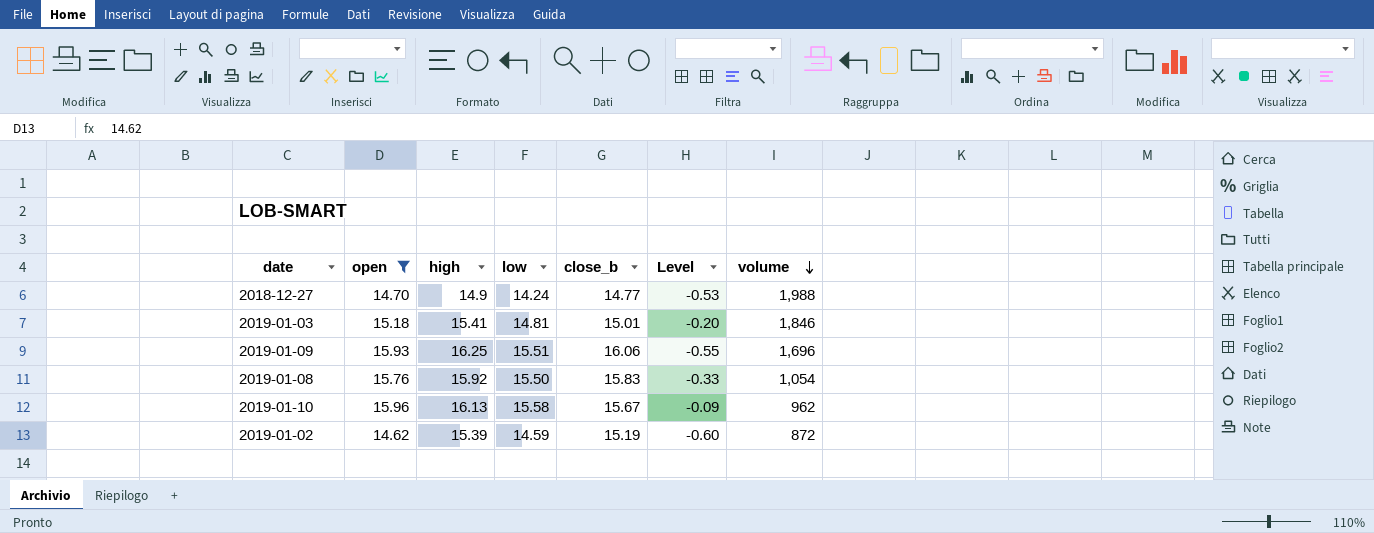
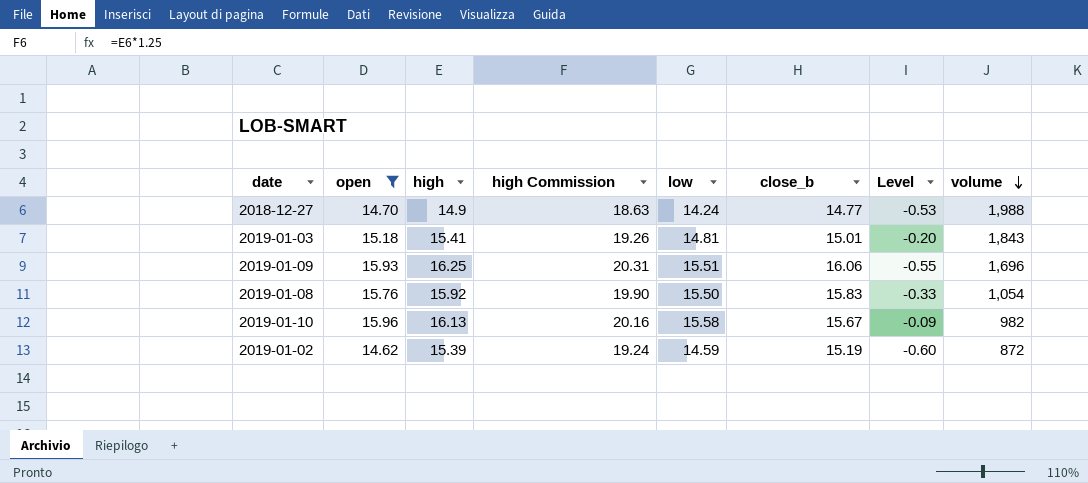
column high Commission | formula: none -> [high] * 1.25
2019-01-03 | volume: 1,846 -> 1,843
2019-01-10 | volume: 962 -> 982

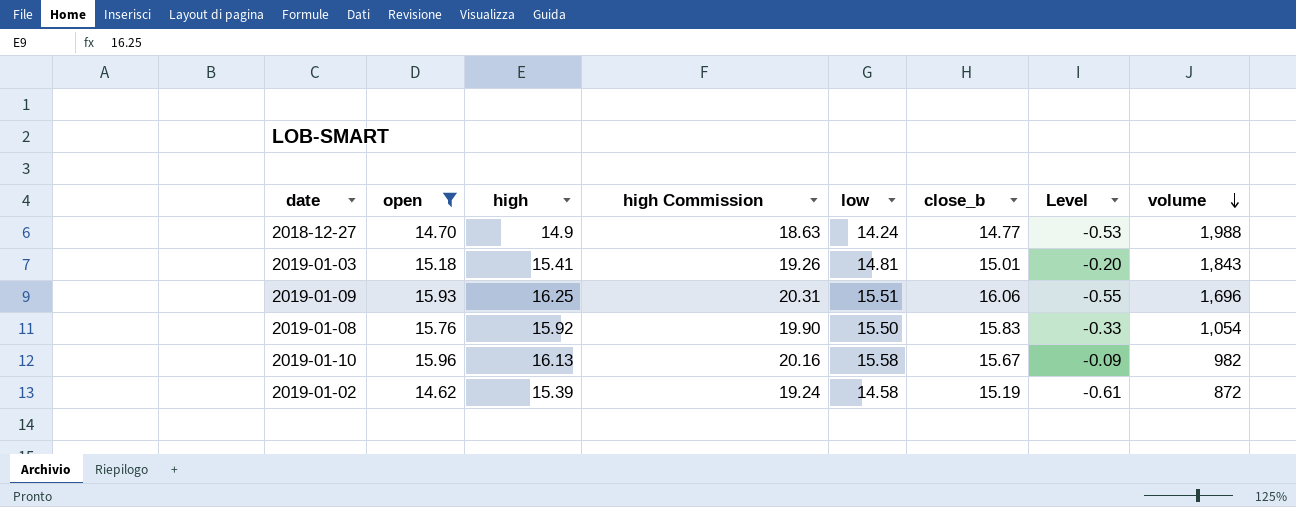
2019-01-02 | low: 14.59 -> 14.58
2019-01-02 | Level: -0.60 -> -0.61

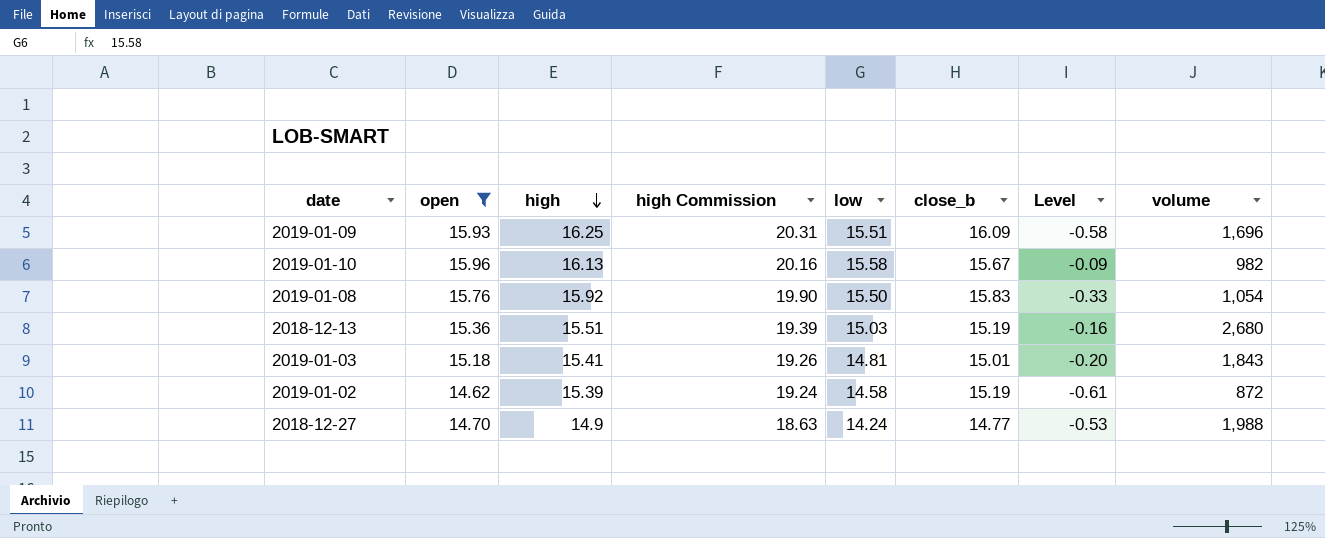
row order: volume descending -> high descending
2019-01-09 | close_b: 16.06 -> 16.09
2019-01-09 | Level: -0.55 -> -0.58
row 2018-12-13: none -> 15.36 | 15.51 | 19.39 | 15.03 | 15.19 | -0.16 | 2,680

